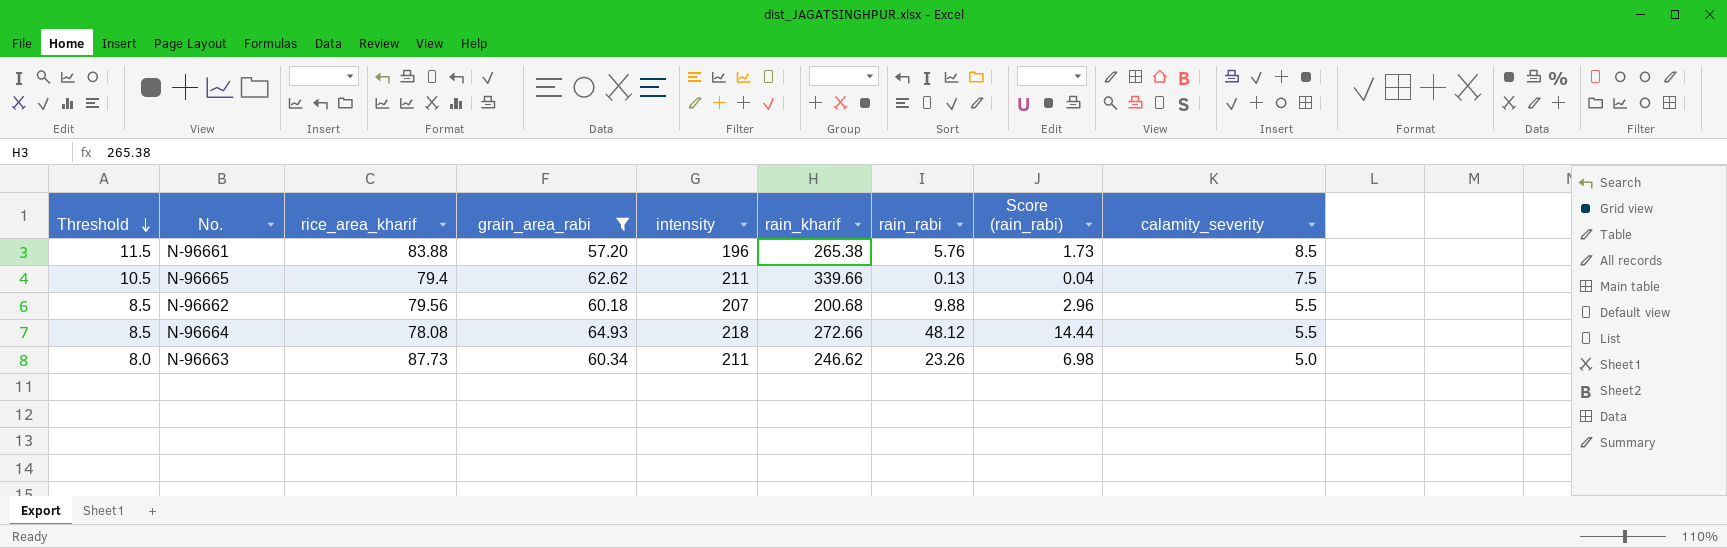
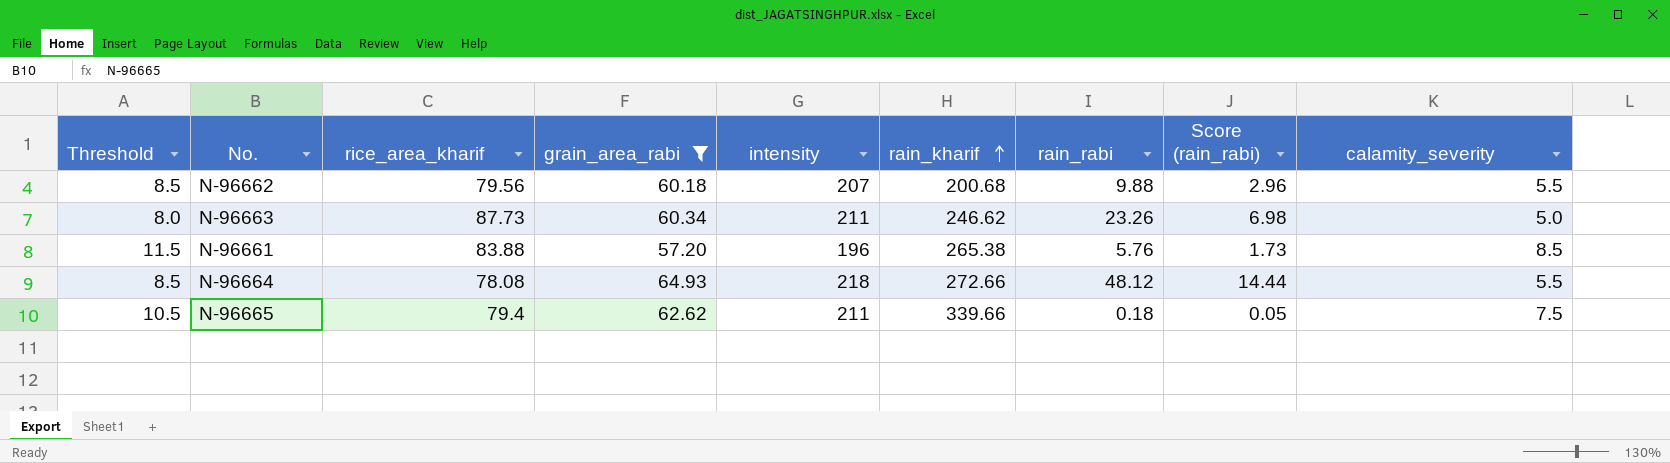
row order: Threshold descending -> rain_kharif ascending
N-96665 | rain_rabi: 0.13 -> 0.18
N-96665 | Score (rain_rabi): 0.04 -> 0.05

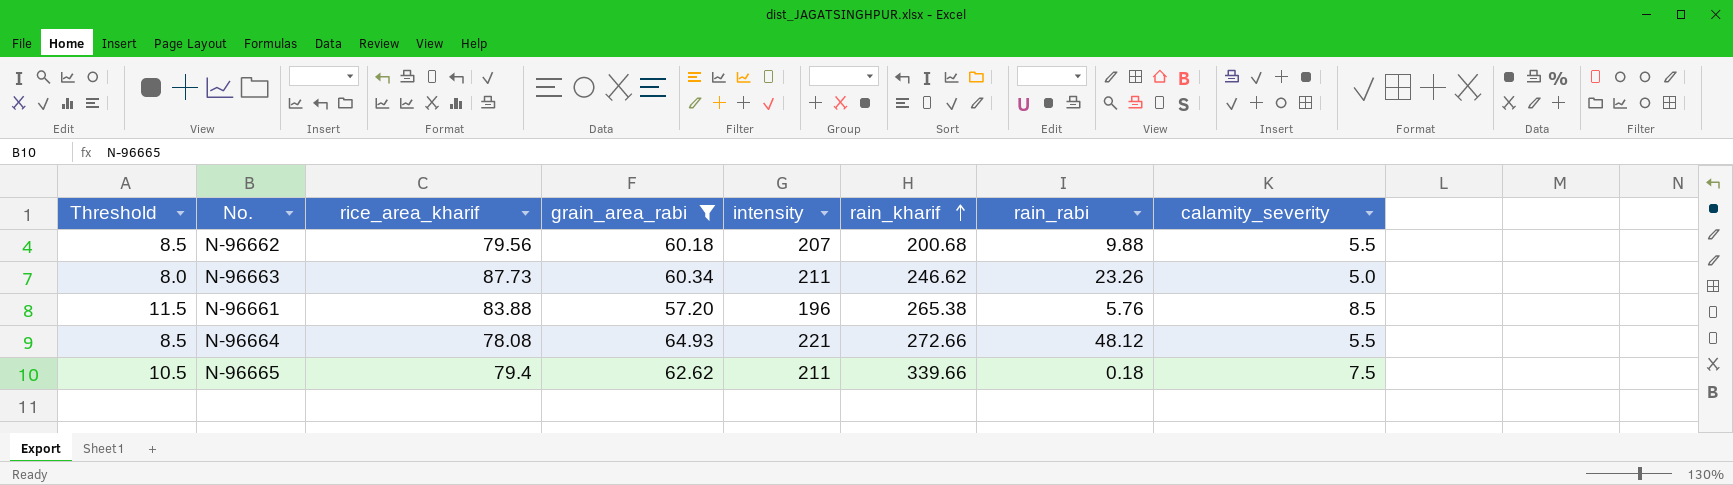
column Score (rain_rabi) | formula: [rain_rabi] * 0.3 -> none
N-96664 | intensity: 218 -> 221

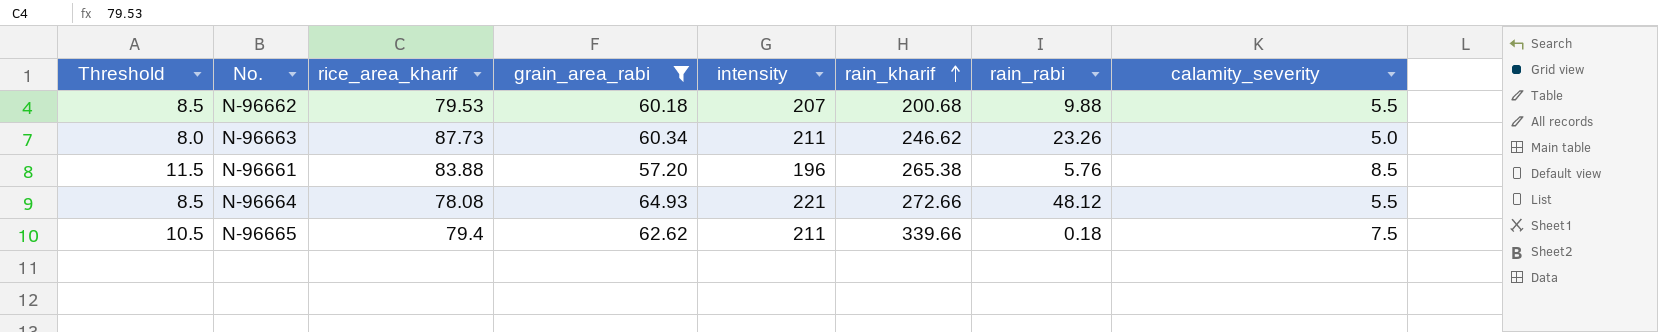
N-96662 | rice_area_kharif: 79.56 -> 79.53

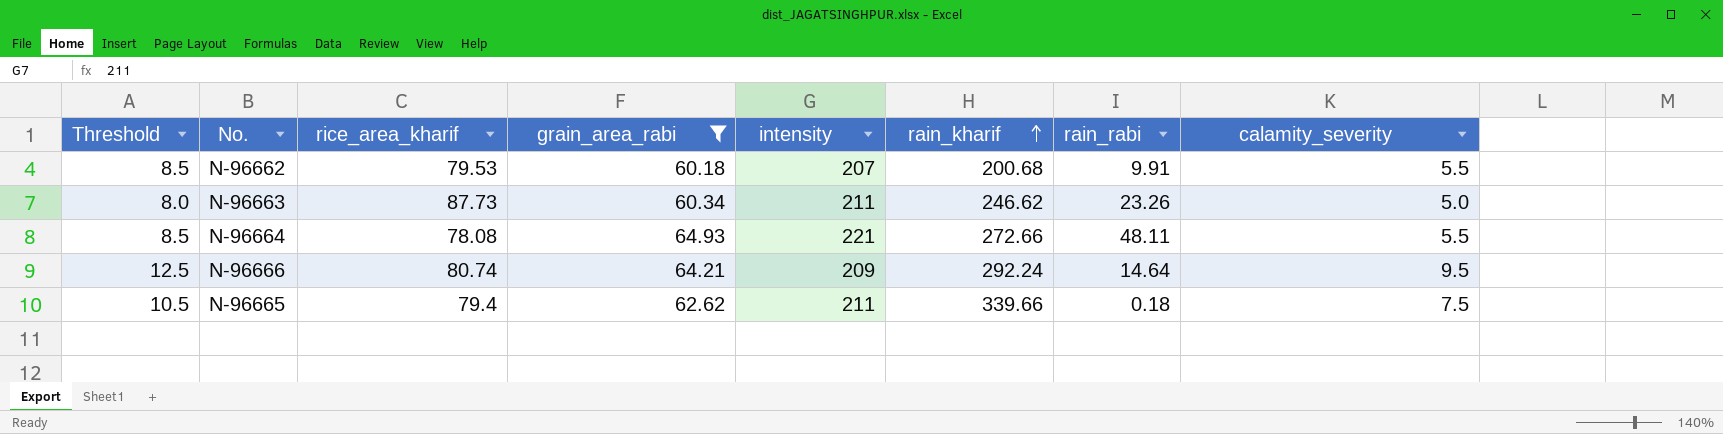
row N-96661: 11.5 | 83.88 | 57.20 | 196 | 265.38 | 5.76 | 8.5 -> none
N-96662 | rain_rabi: 9.88 -> 9.91
N-96664 | rain_rabi: 48.12 -> 48.11
row N-96666: none -> 12.5 | 80.74 | 64.21 | 209 | 292.24 | 14.64 | 9.5

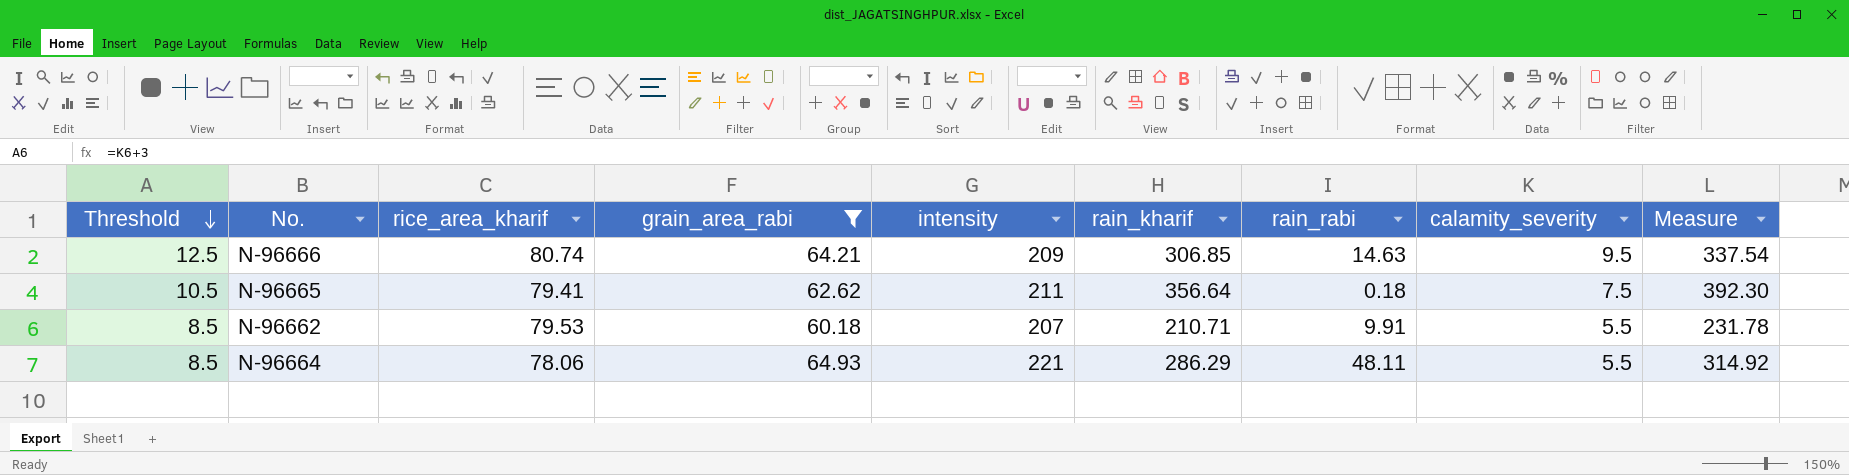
row order: rain_kharif ascending -> Threshold descending
column Measure | formula: none -> [rain_kharif] * 1.1
row N-96663: 8.0 | 87.73 | 60.34 | 211 | 246.62 | 23.26 | 5.0 -> none
N-96666 | rain_kharif: 292.24 -> 306.85
N-96666 | rain_rabi: 14.64 -> 14.63
N-96665 | rice_area_kharif: 79.4 -> 79.41
N-96665 | rain_kharif: 339.66 -> 356.64
N-96662 | rain_kharif: 200.68 -> 210.71
N-96664 | rice_area_kharif: 78.08 -> 78.06
N-96664 | rain_kharif: 272.66 -> 286.29

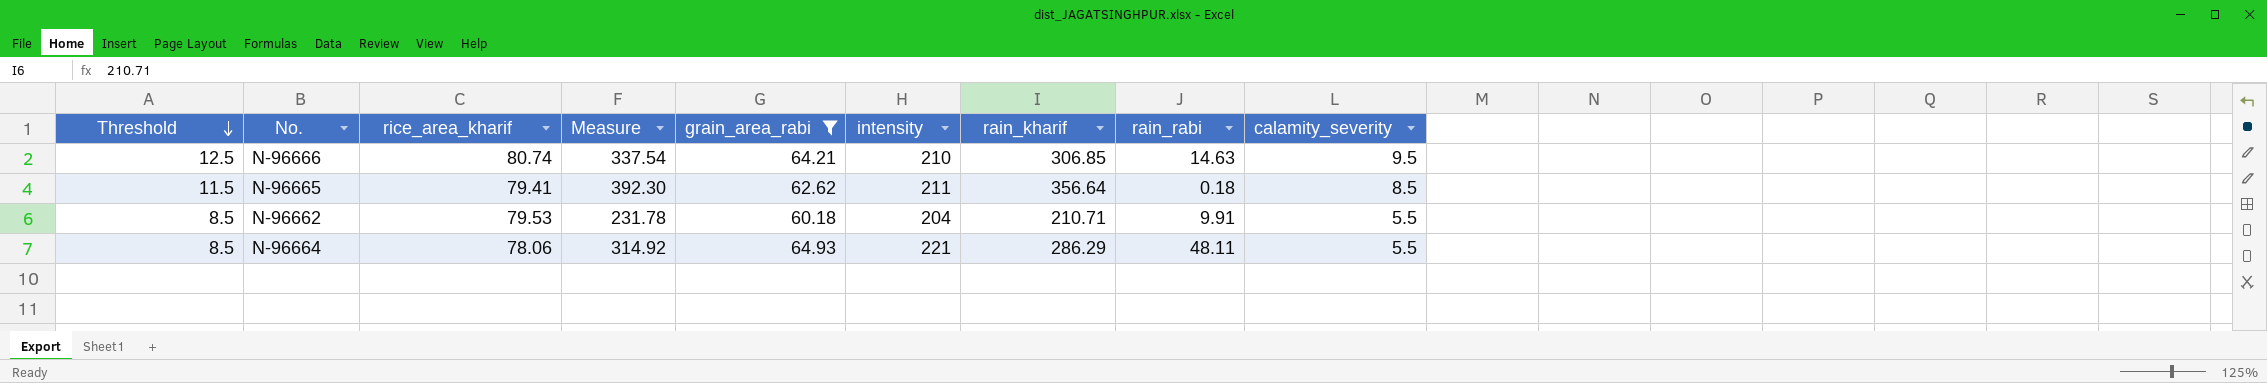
column Measure | position: 9 -> 4
N-96666 | intensity: 209 -> 210
N-96665 | Threshold: 10.5 -> 11.5
N-96665 | calamity_severity: 7.5 -> 8.5
N-96662 | intensity: 207 -> 204

